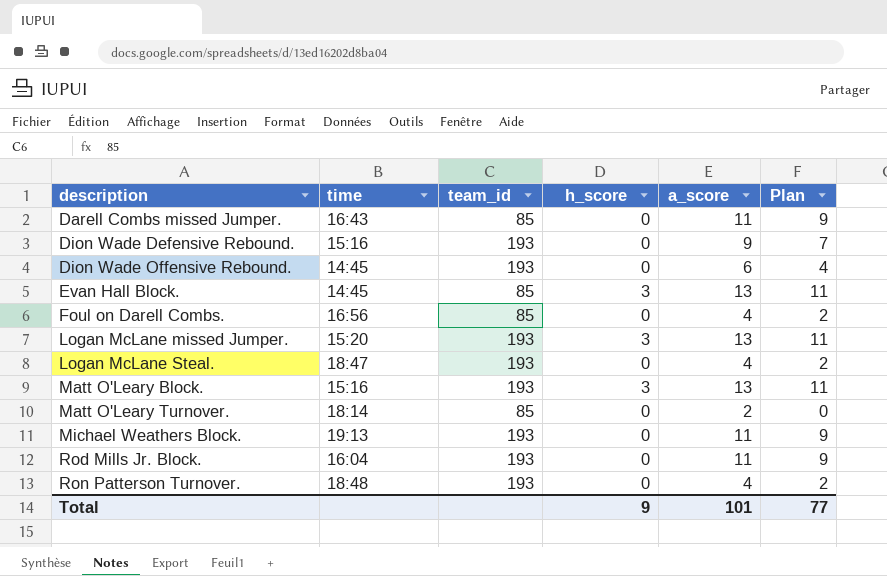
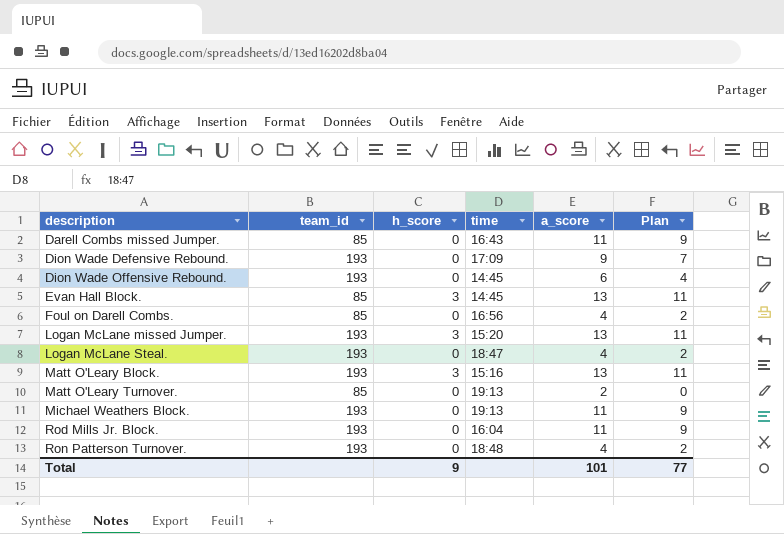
column time | position: 2 -> 4
Dion Wade Defensive Rebound. | time: 15:16 -> 17:09
Matt O'Leary Turnover. | time: 18:14 -> 19:13

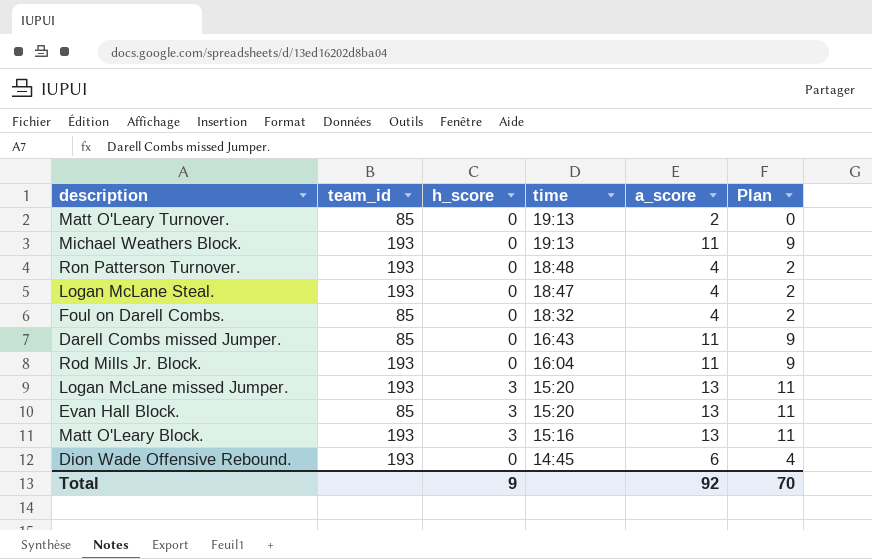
row order: description ascending -> time descending
row Dion Wade Defensive Rebound.: 193 | 0 | 17:09 | 9 | 7 -> none
Foul on Darell Combs. | time: 16:56 -> 18:32
Evan Hall Block. | time: 14:45 -> 15:20
Total | a_score: 101 -> 92
Total | Plan: 77 -> 70

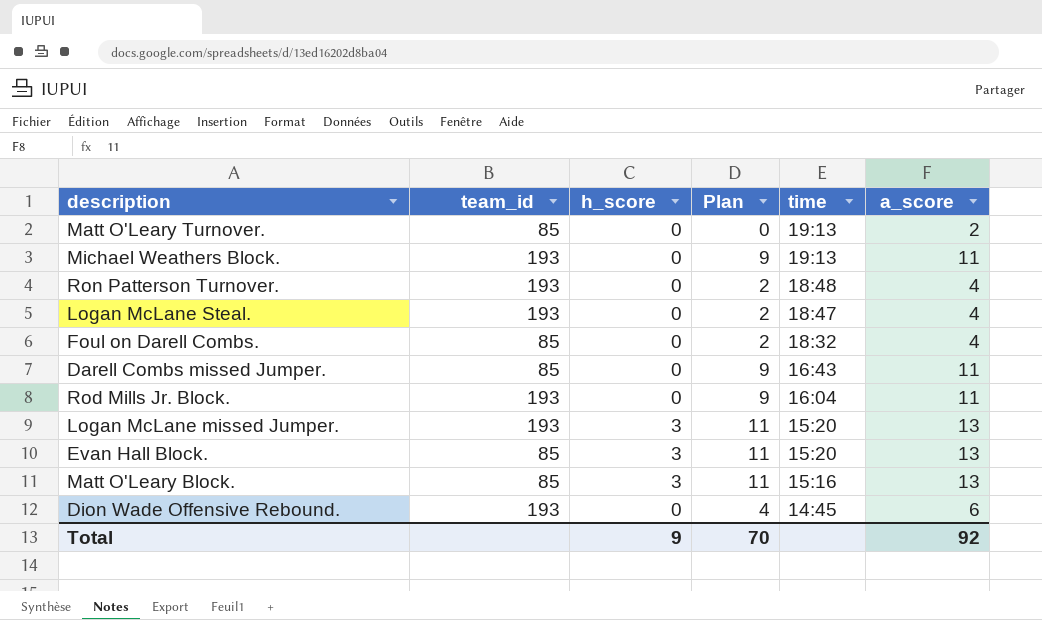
column Plan | position: 6 -> 4
Matt O'Leary Block. | team_id: 193 -> 85

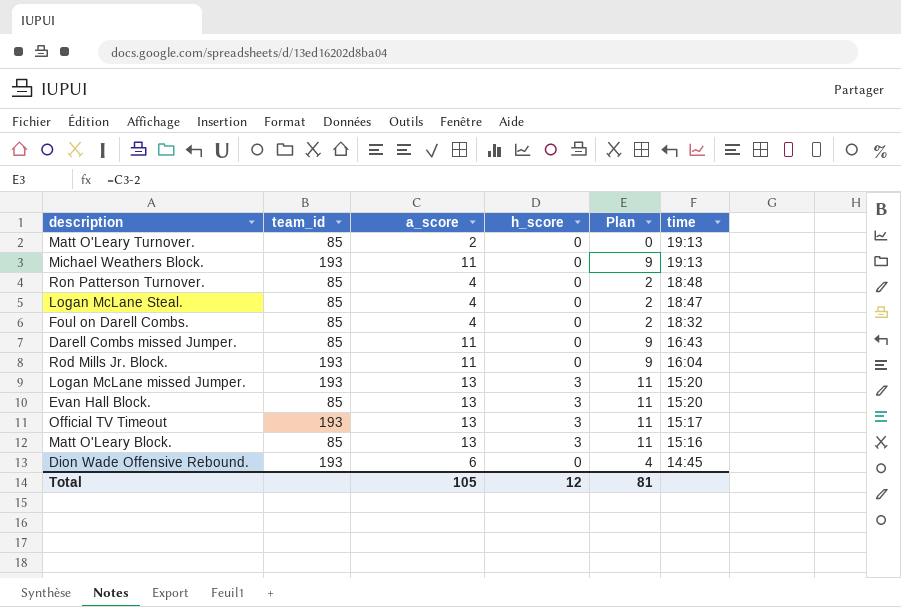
column a_score | position: 6 -> 3
Ron Patterson Turnover. | team_id: 193 -> 85
Logan McLane Steal. | team_id: 193 -> 85
row Official TV Timeout: none -> 193 | 13 | 3 | 11 | 15:17
Total | a_score: 92 -> 105
Total | h_score: 9 -> 12
Total | Plan: 70 -> 81

